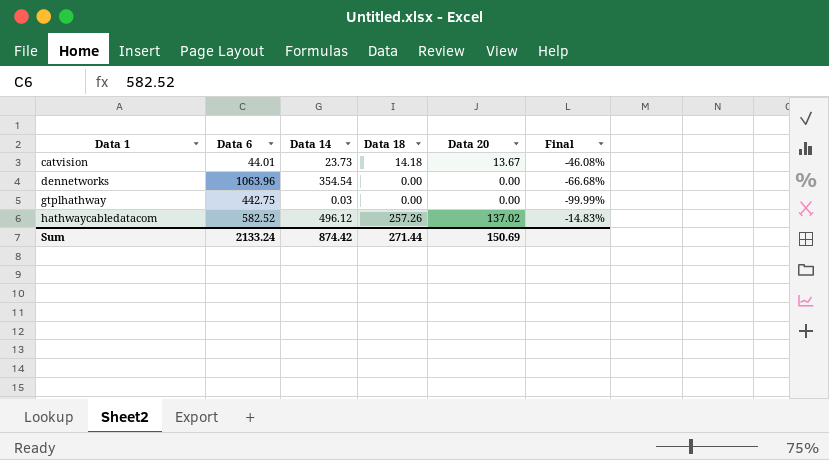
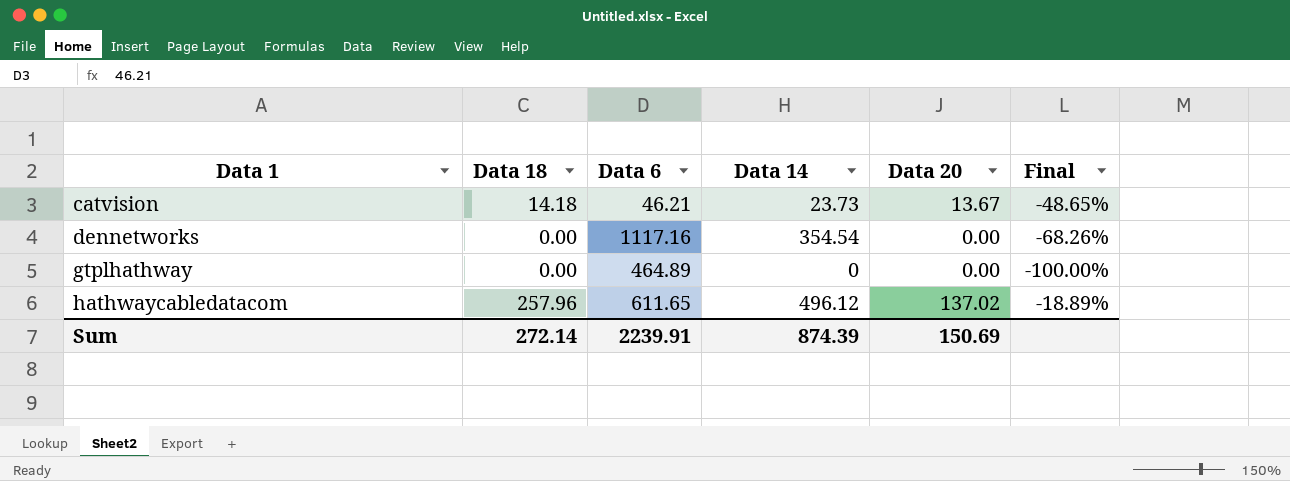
column Data 18 | position: 4 -> 2
catvision | Data 6: 44.01 -> 46.21
catvision | Final: -46.08% -> -48.65%
dennetworks | Data 6: 1063.96 -> 1117.16
dennetworks | Final: -66.68% -> -68.26%
gtplhathway | Data 6: 442.75 -> 464.89
gtplhathway | Data 14: 0.03 -> 0
gtplhathway | Final: -99.99% -> -100.00%
hathwaycabledatacom | Data 18: 257.26 -> 257.96
hathwaycabledatacom | Data 6: 582.52 -> 611.65
hathwaycabledatacom | Final: -14.83% -> -18.89%
Sum | Data 18: 271.44 -> 272.14
Sum | Data 6: 2133.24 -> 2239.91
Sum | Data 14: 874.42 -> 874.39

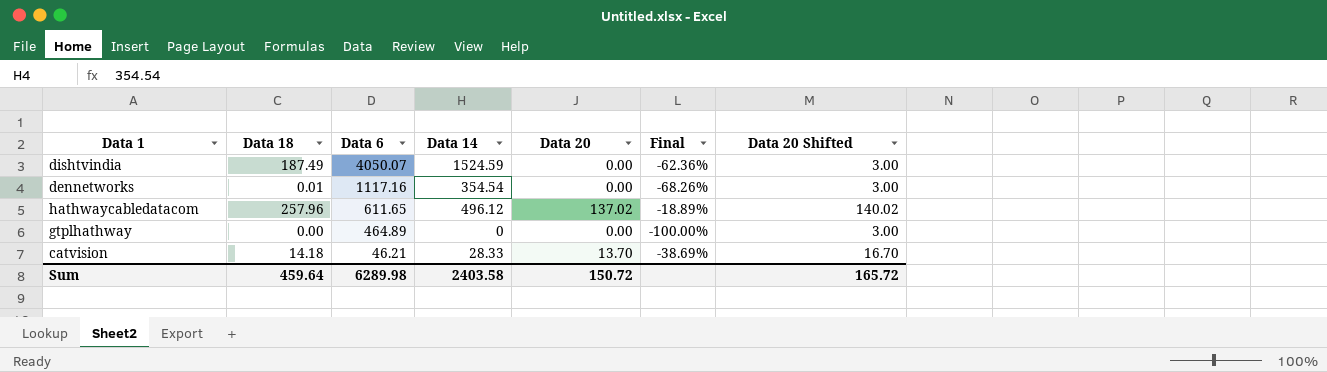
row order: Data 1 ascending -> Data 6 descending
column Data 20 Shifted | formula: none -> [Data 20] + 3
row dishtvindia: none -> 187.49 | 4050.07 | 1524.59 | 0.00 | -62.36% | 3.00
dennetworks | Data 18: 0.00 -> 0.01
catvision | Data 14: 23.73 -> 28.33
catvision | Data 20: 13.67 -> 13.70
catvision | Final: -48.65% -> -38.69%
Sum | Data 18: 272.14 -> 459.64
Sum | Data 6: 2239.91 -> 6289.98
Sum | Data 14: 874.39 -> 2403.58
Sum | Data 20: 150.69 -> 150.72

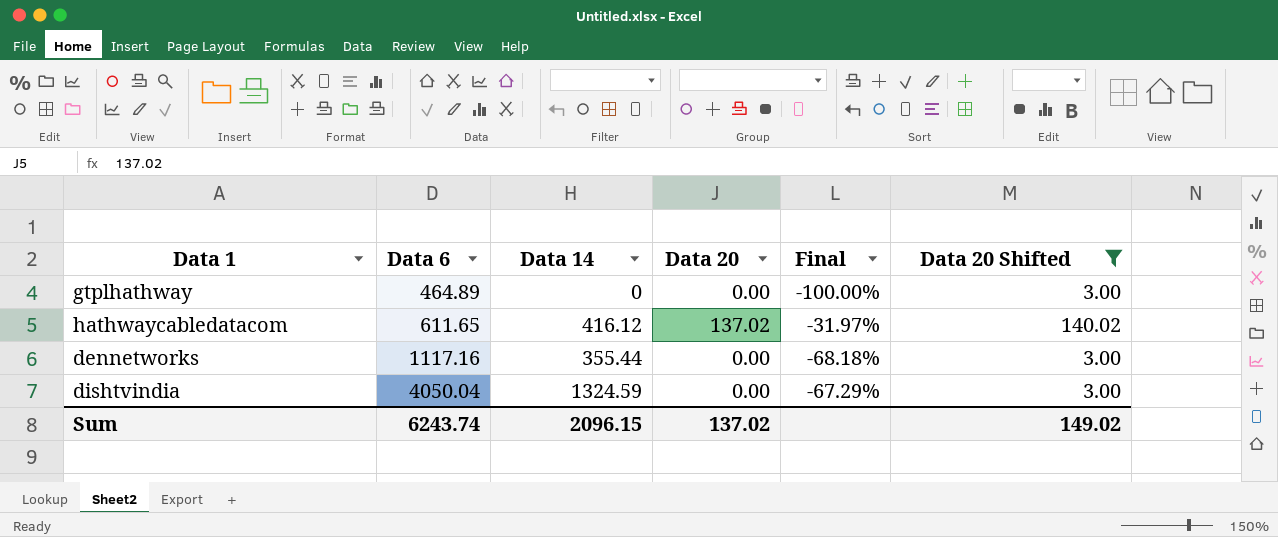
filter: none -> Data 20 Shifted != 16.70
row order: Data 6 descending -> Data 6 ascending
column Data 18 | position: 2 -> none
hathwaycabledatacom | Data 14: 496.12 -> 416.12
hathwaycabledatacom | Final: -18.89% -> -31.97%
dennetworks | Data 14: 354.54 -> 355.44
dennetworks | Final: -68.26% -> -68.18%
dishtvindia | Data 6: 4050.07 -> 4050.04
dishtvindia | Data 14: 1524.59 -> 1324.59
dishtvindia | Final: -62.36% -> -67.29%
Sum | Data 6: 6289.98 -> 6243.74
Sum | Data 14: 2403.58 -> 2096.15
Sum | Data 20: 150.72 -> 137.02
Sum | Data 20 Shifted: 165.72 -> 149.02

